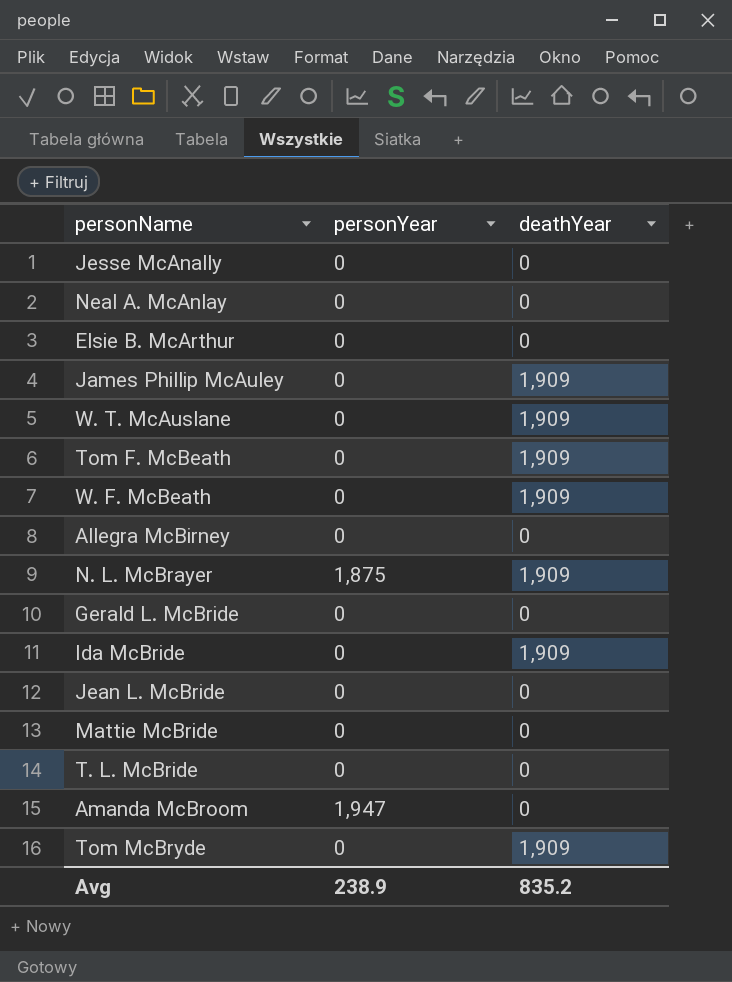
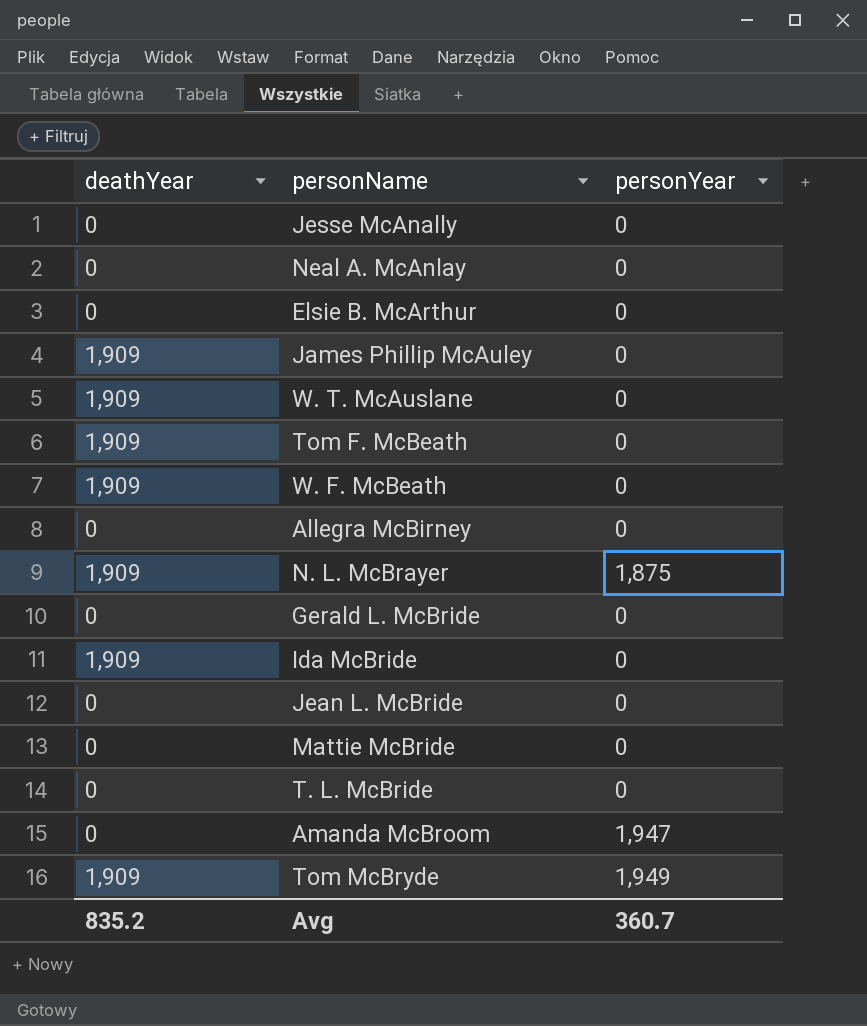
column deathYear | position: 3 -> 1
Tom McBryde | personYear: 0 -> 1,949
Avg | personYear: 238.9 -> 360.7

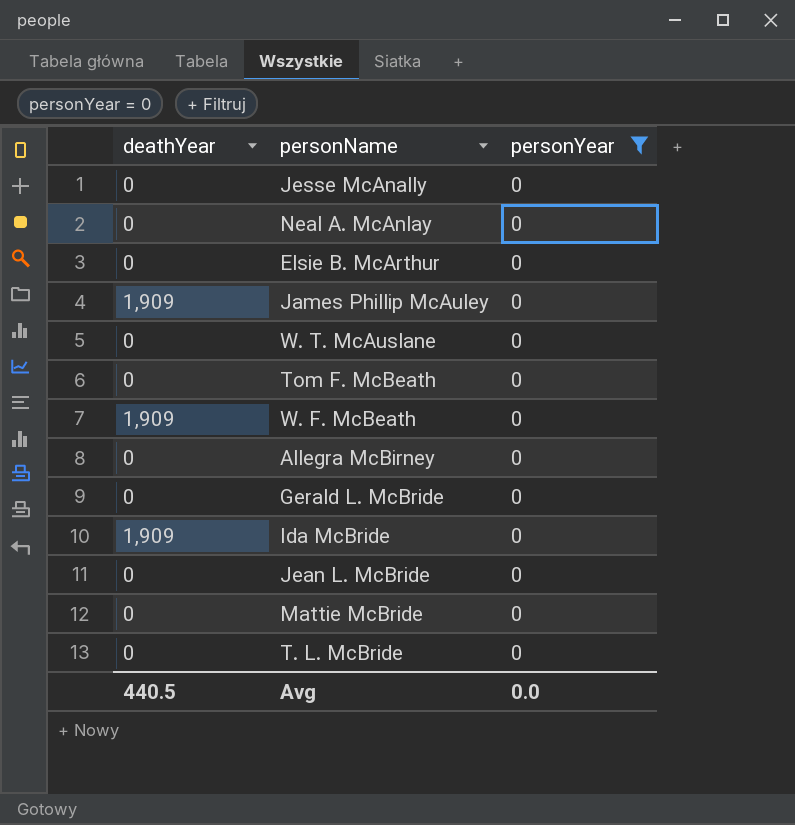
filter: none -> personYear = 0
W. T. McAuslane | deathYear: 1,909 -> 0
Tom F. McBeath | deathYear: 1,909 -> 0
Avg | deathYear: 835.2 -> 440.5
Avg | personYear: 360.7 -> 0.0

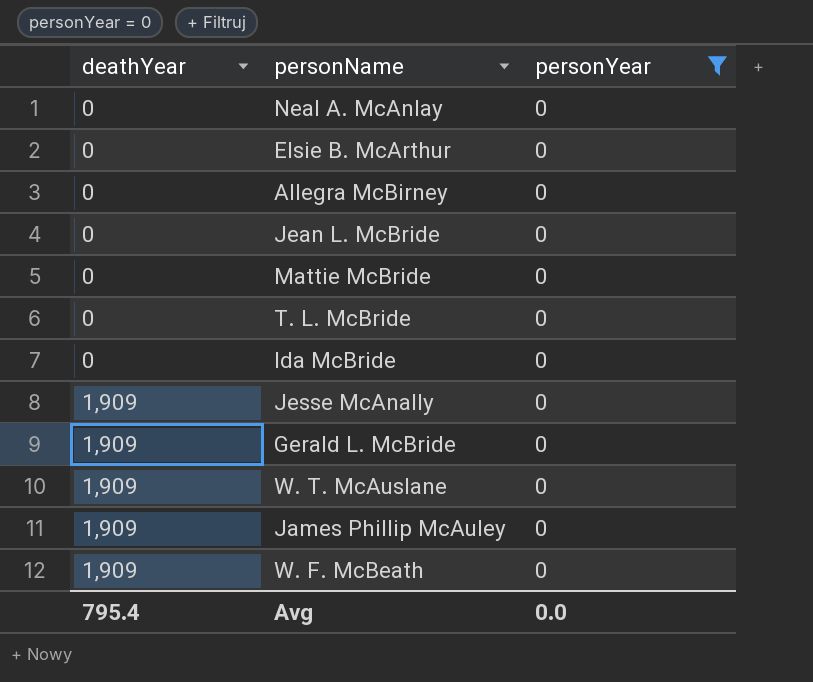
row order: none -> deathYear ascending
row Tom F. McBeath: 0 | 0 -> none
Ida McBride | deathYear: 1,909 -> 0
Jesse McAnally | deathYear: 0 -> 1,909
Gerald L. McBride | deathYear: 0 -> 1,909
W. T. McAuslane | deathYear: 0 -> 1,909
Avg | deathYear: 440.5 -> 795.4

